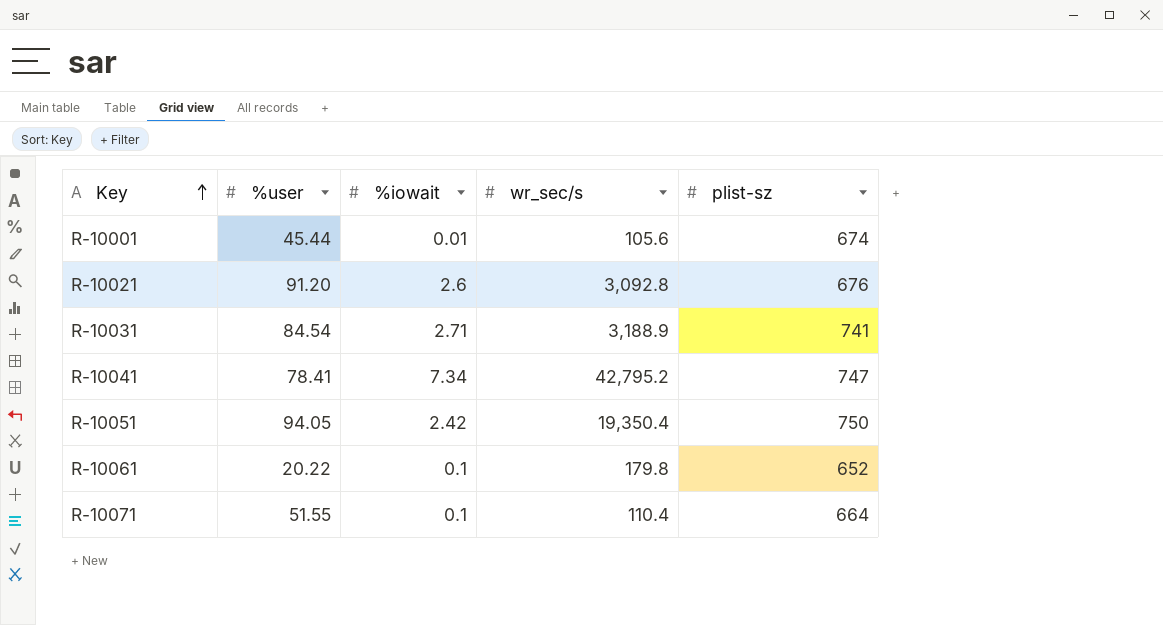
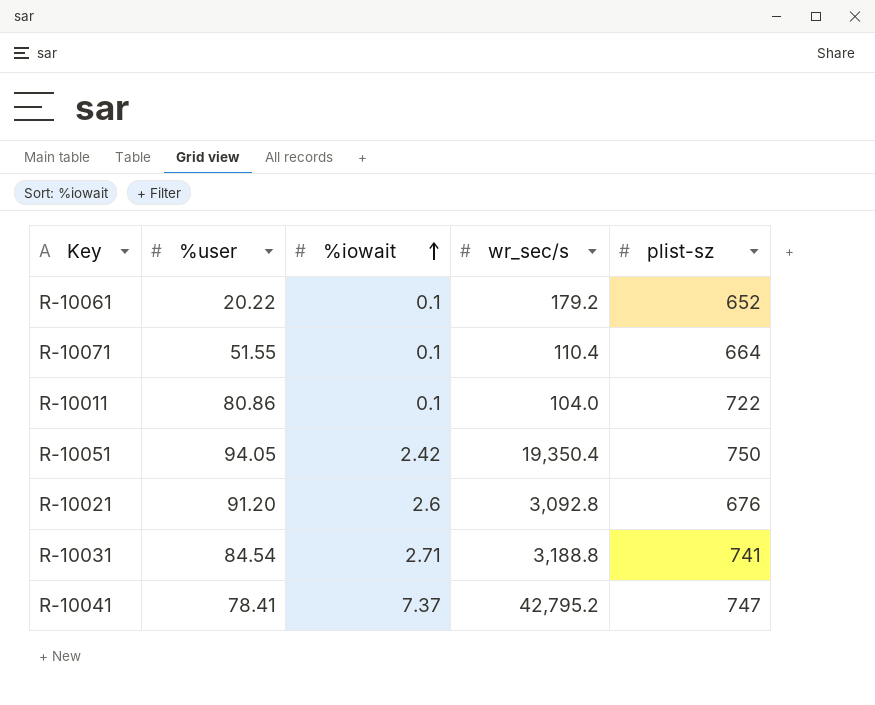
row order: Key ascending -> %iowait ascending
row R-10001: 45.44 | 0.01 | 105.6 | 674 -> none
R-10061 | wr_sec/s: 179.8 -> 179.2
row R-10011: none -> 80.86 | 0.1 | 104.0 | 722
R-10031 | wr_sec/s: 3,188.9 -> 3,188.8
R-10041 | %iowait: 7.34 -> 7.37

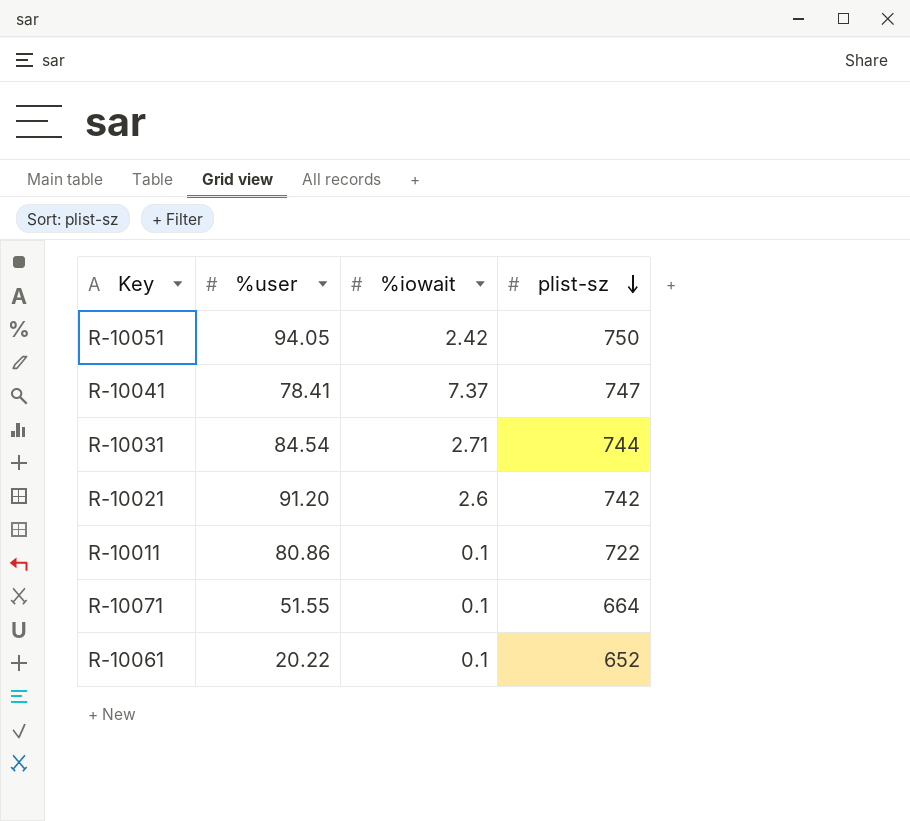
row order: %iowait ascending -> plist-sz descending
column wr_sec/s | position: 4 -> none
R-10031 | plist-sz: 741 -> 744
R-10021 | plist-sz: 676 -> 742

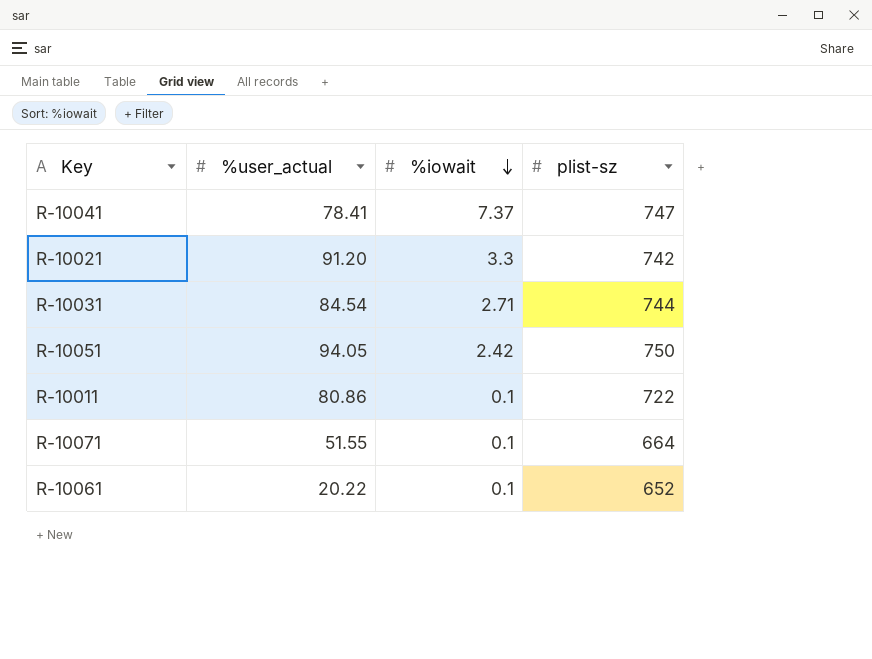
row order: plist-sz descending -> %iowait descending
column name: %user -> %user_actual
R-10021 | %iowait: 2.6 -> 3.3

